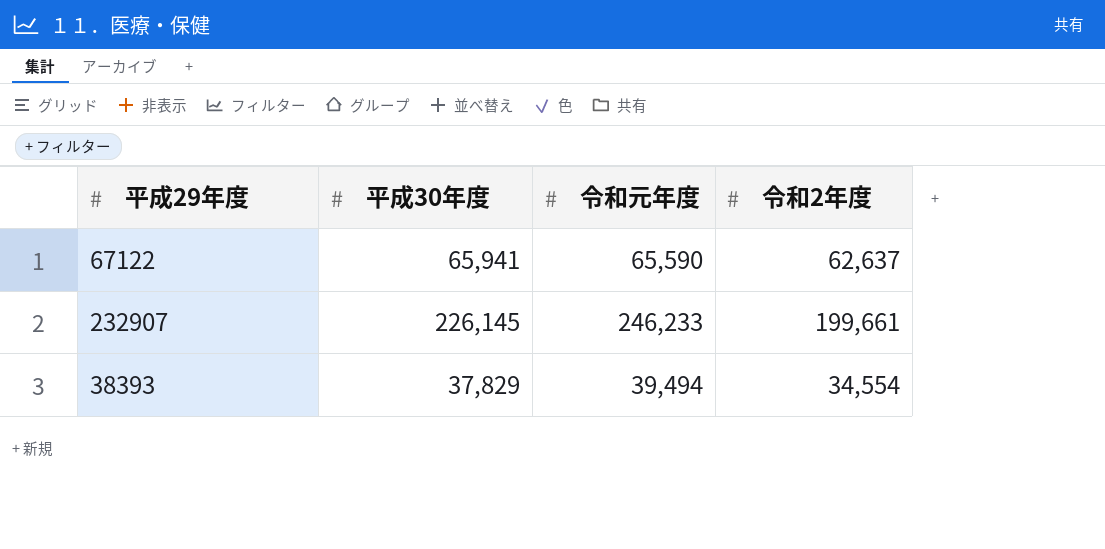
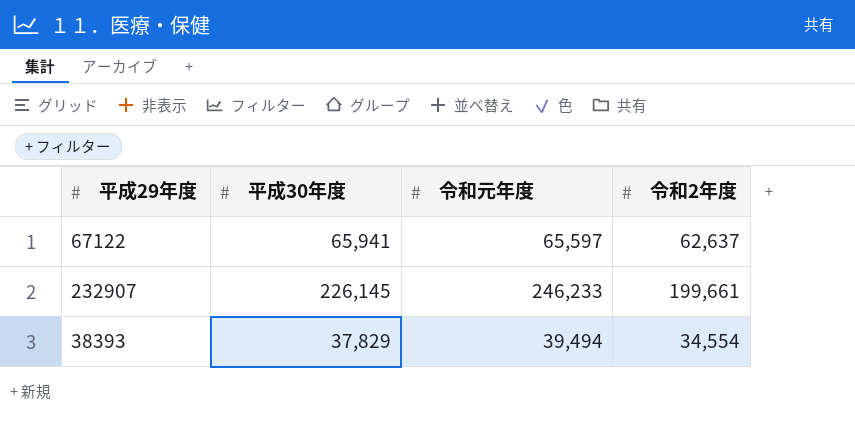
67122 | 令和元年度: 65,590 -> 65,597

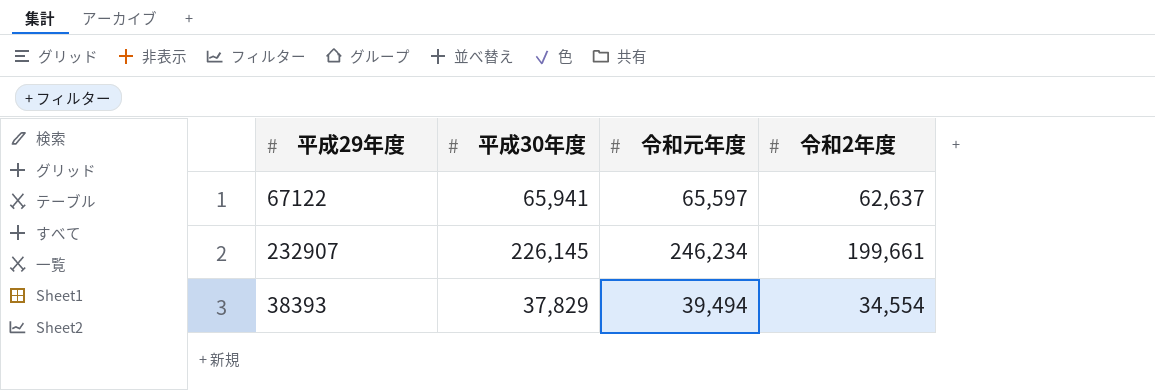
232907 | 令和元年度: 246,233 -> 246,234

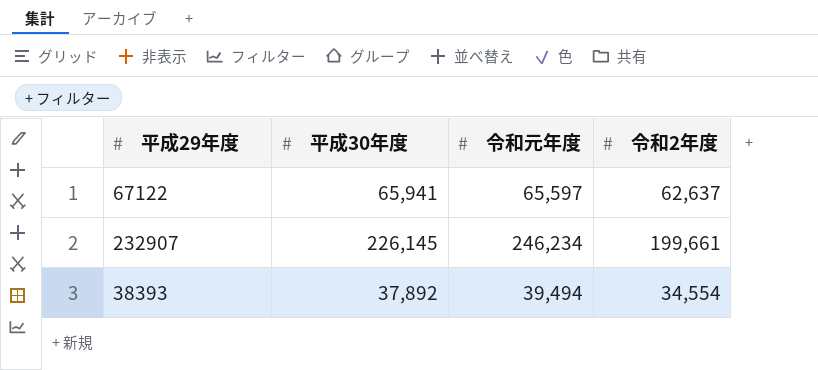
38393 | 平成30年度: 37,829 -> 37,892

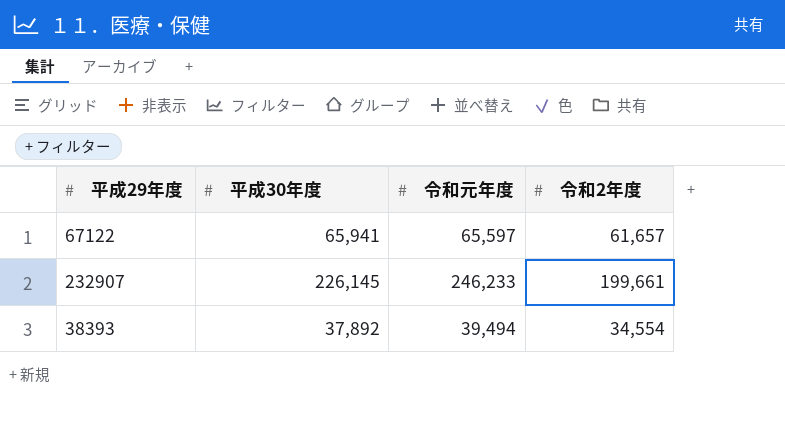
67122 | 令和2年度: 62,637 -> 61,657
232907 | 令和元年度: 246,234 -> 246,233

